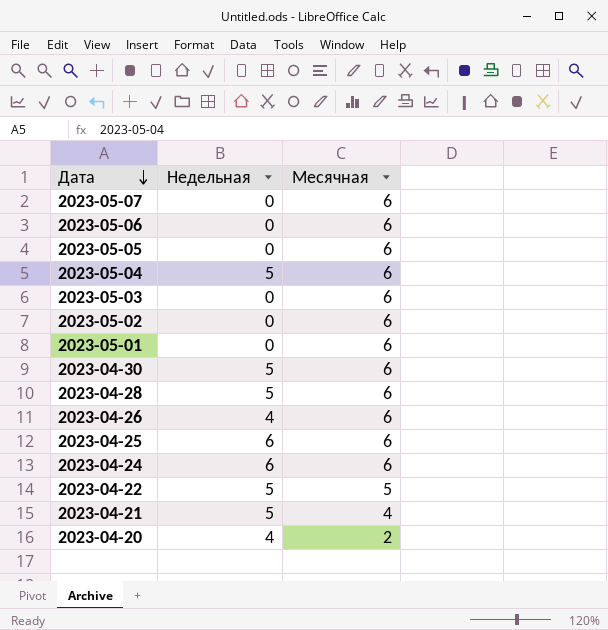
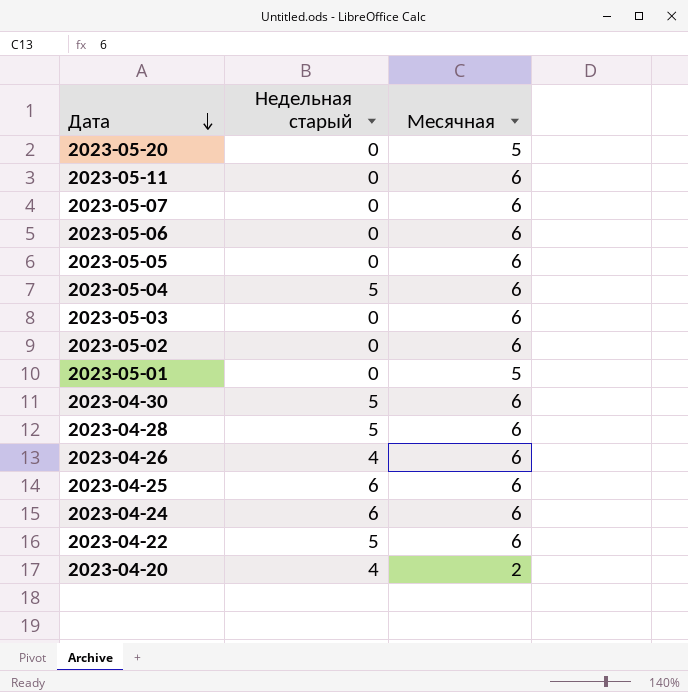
column name: Недельная -> Недельная старый
row 2023-04-21: 5 | 4 -> none
row 2023-05-20: none -> 0 | 5
row 2023-05-11: none -> 0 | 6
2023-05-01 | Месячная: 6 -> 5
2023-04-22 | Месячная: 5 -> 6

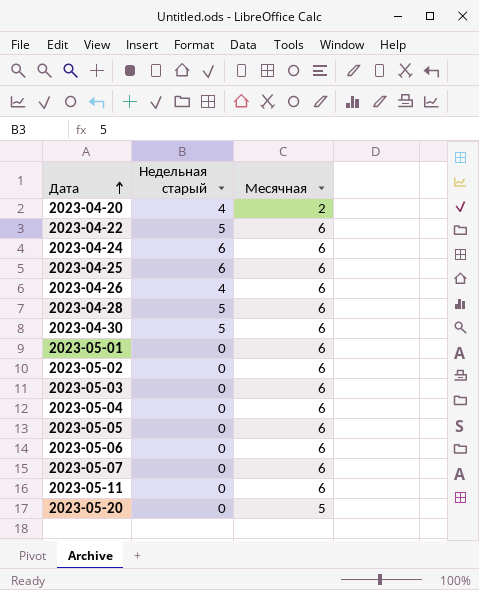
row order: Дата descending -> Дата ascending
2023-05-01 | Месячная: 5 -> 6
2023-05-04 | Недельная старый: 5 -> 0

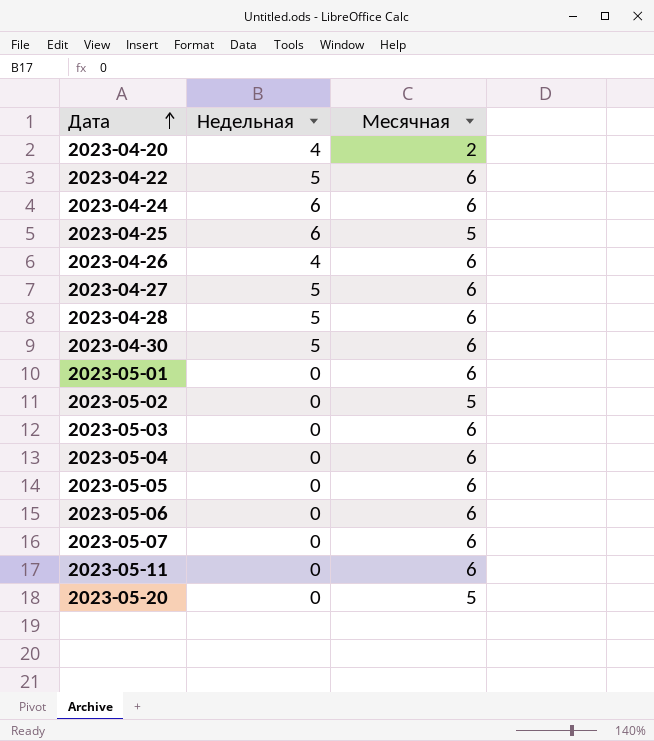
column name: Недельная старый -> Недельная
2023-04-25 | Месячная: 6 -> 5
row 2023-04-27: none -> 5 | 6
2023-05-02 | Месячная: 6 -> 5

